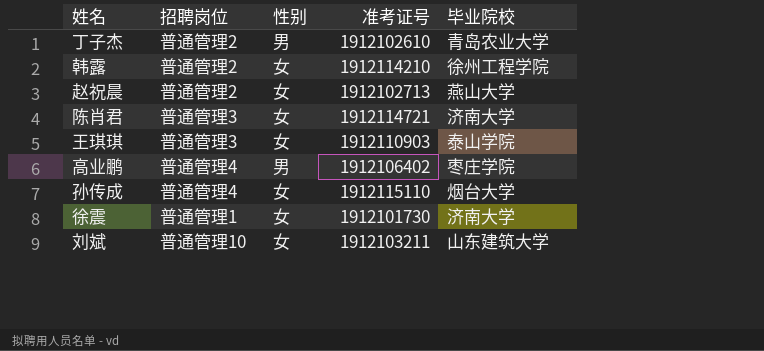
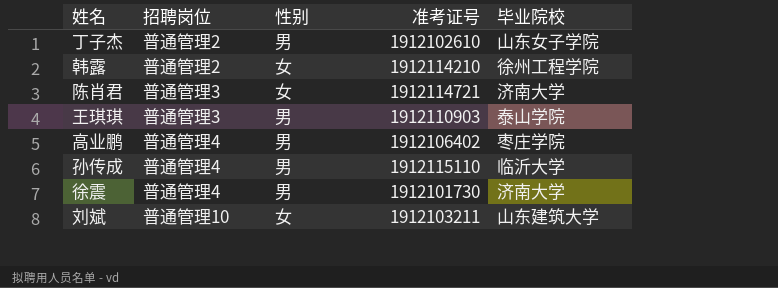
row 赵祝晨: 普通管理2 | 女 | 1912102713 | 燕山大学 -> none
丁子杰 | 毕业院校: 青岛农业大学 -> 山东女子学院
王琪琪 | 性别: 女 -> 男
孙传成 | 性别: 女 -> 男
孙传成 | 毕业院校: 烟台大学 -> 临沂大学
徐震 | 招聘岗位: 普通管理1 -> 普通管理4
徐震 | 性别: 女 -> 男

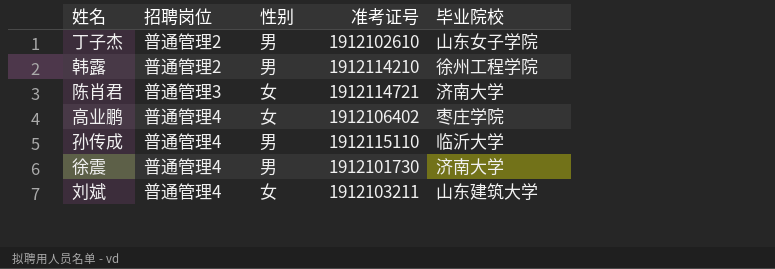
row 王琪琪: 普通管理3 | 男 | 1912110903 | 泰山学院 -> none
韩露 | 性别: 女 -> 男
高业鹏 | 性别: 男 -> 女
刘斌 | 招聘岗位: 普通管理10 -> 普通管理4

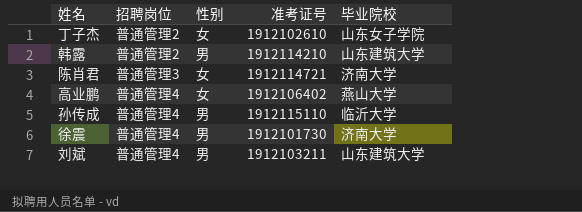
丁子杰 | 性别: 男 -> 女
韩露 | 毕业院校: 徐州工程学院 -> 山东建筑大学
高业鹏 | 毕业院校: 枣庄学院 -> 燕山大学
刘斌 | 性别: 女 -> 男

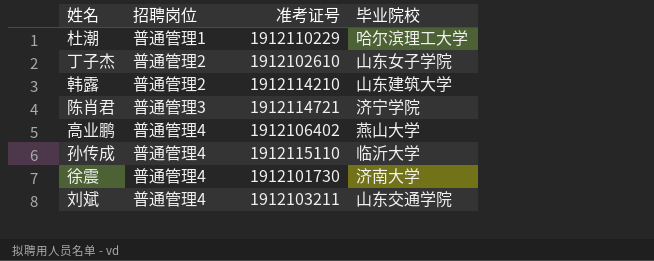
column 性别 | position: 3 -> none
row 杜潮: none -> 普通管理1 | 1912110229 | 哈尔滨理工大学
陈肖君 | 毕业院校: 济南大学 -> 济宁学院
刘斌 | 毕业院校: 山东建筑大学 -> 山东交通学院

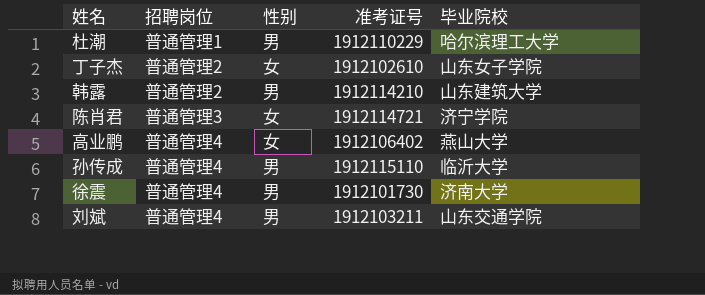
column 性别 | position: none -> 3

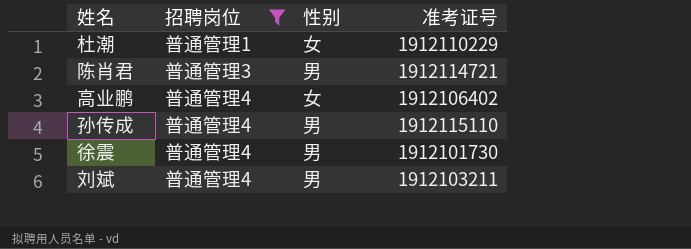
filter: none -> 招聘岗位 != 普通管理2
column 毕业院校 | position: 5 -> none
杜潮 | 性别: 男 -> 女
陈肖君 | 性别: 女 -> 男

